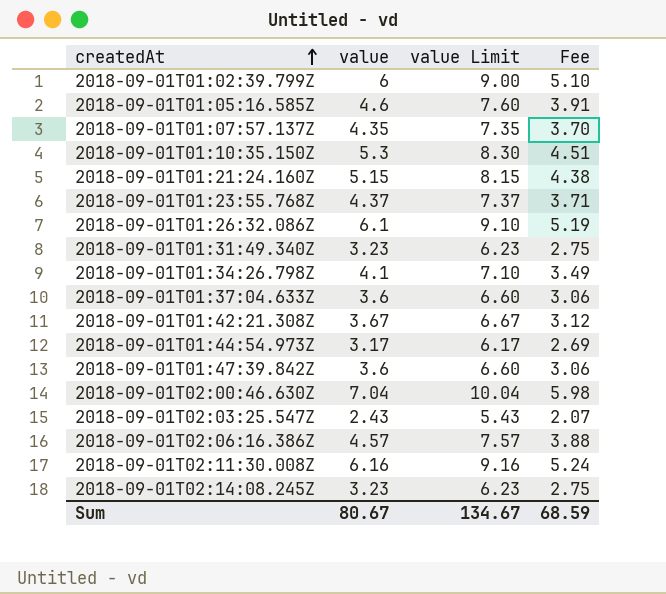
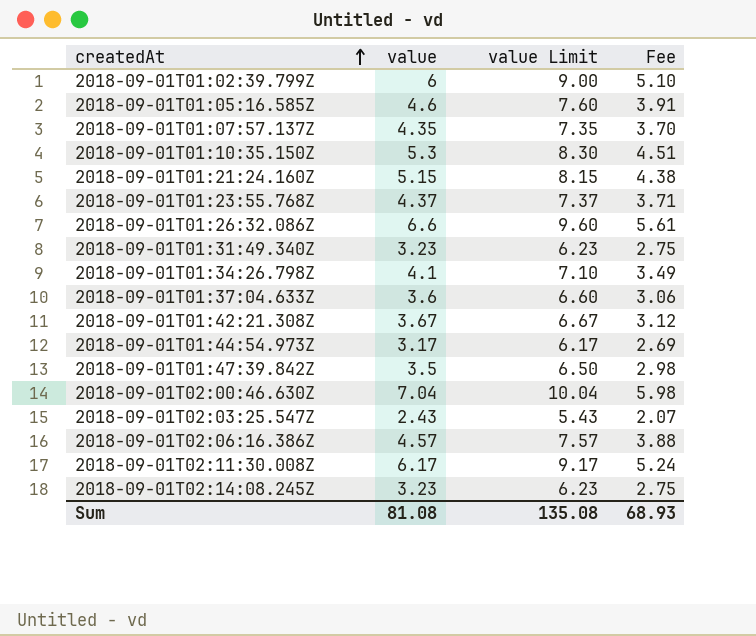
2018-09-01T01:26:32.086Z | value: 6.1 -> 6.6
2018-09-01T01:26:32.086Z | value Limit: 9.10 -> 9.60
2018-09-01T01:26:32.086Z | Fee: 5.19 -> 5.61
2018-09-01T01:47:39.842Z | value: 3.6 -> 3.5
2018-09-01T01:47:39.842Z | value Limit: 6.60 -> 6.50
2018-09-01T01:47:39.842Z | Fee: 3.06 -> 2.98
2018-09-01T02:11:30.008Z | value: 6.16 -> 6.17
2018-09-01T02:11:30.008Z | value Limit: 9.16 -> 9.17
Sum | value: 80.67 -> 81.08
Sum | value Limit: 134.67 -> 135.08
Sum | Fee: 68.59 -> 68.93

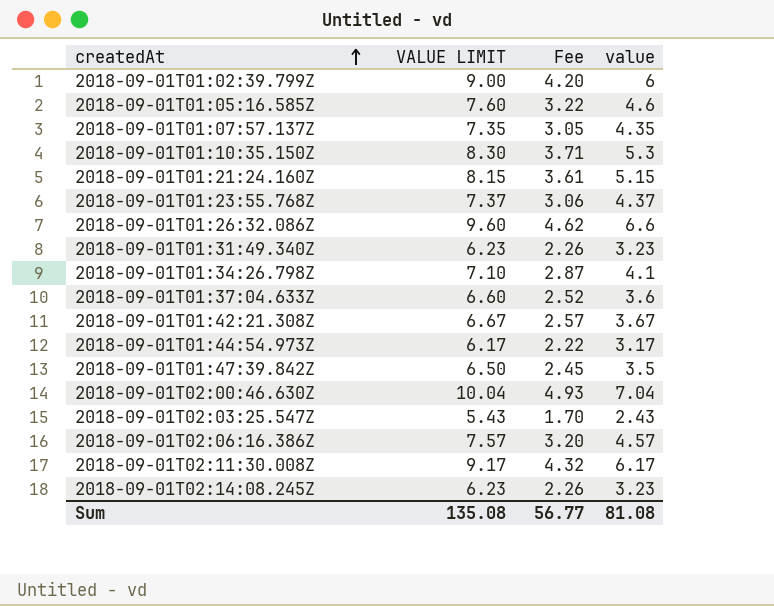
column name: value Limit -> VALUE LIMIT
column Fee | formula: [value] * 0.85 -> [value] * 0.7
column value | position: 2 -> 4
Sum | Fee: 68.93 -> 56.77

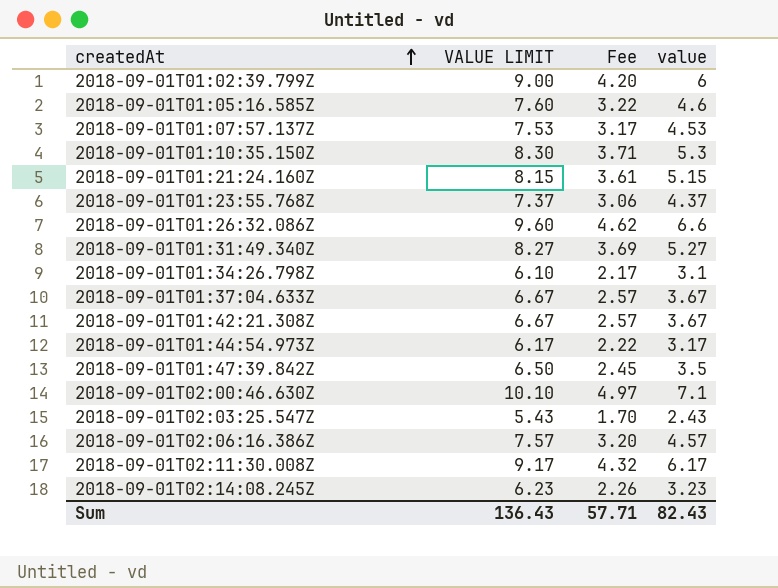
2018-09-01T01:07:57.137Z | VALUE LIMIT: 7.35 -> 7.53
2018-09-01T01:07:57.137Z | Fee: 3.05 -> 3.17
2018-09-01T01:07:57.137Z | value: 4.35 -> 4.53
2018-09-01T01:31:49.340Z | VALUE LIMIT: 6.23 -> 8.27
2018-09-01T01:31:49.340Z | Fee: 2.26 -> 3.69
2018-09-01T01:31:49.340Z | value: 3.23 -> 5.27
2018-09-01T01:34:26.798Z | VALUE LIMIT: 7.10 -> 6.10
2018-09-01T01:34:26.798Z | Fee: 2.87 -> 2.17
2018-09-01T01:34:26.798Z | value: 4.1 -> 3.1
2018-09-01T01:37:04.633Z | VALUE LIMIT: 6.60 -> 6.67
2018-09-01T01:37:04.633Z | Fee: 2.52 -> 2.57
2018-09-01T01:37:04.633Z | value: 3.6 -> 3.67
2018-09-01T02:00:46.630Z | VALUE LIMIT: 10.04 -> 10.10
2018-09-01T02:00:46.630Z | Fee: 4.93 -> 4.97
2018-09-01T02:00:46.630Z | value: 7.04 -> 7.1
Sum | VALUE LIMIT: 135.08 -> 136.43
Sum | Fee: 56.77 -> 57.71
Sum | value: 81.08 -> 82.43

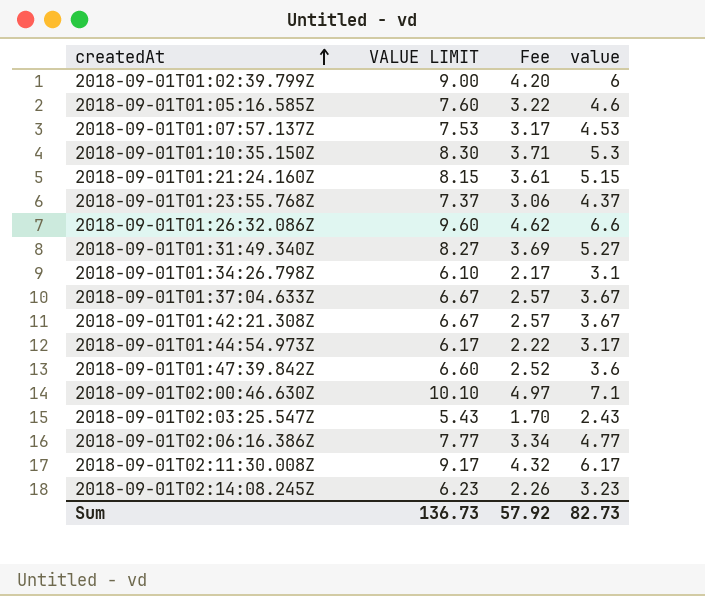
2018-09-01T01:47:39.842Z | VALUE LIMIT: 6.50 -> 6.60
2018-09-01T01:47:39.842Z | Fee: 2.45 -> 2.52
2018-09-01T01:47:39.842Z | value: 3.5 -> 3.6
2018-09-01T02:06:16.386Z | VALUE LIMIT: 7.57 -> 7.77
2018-09-01T02:06:16.386Z | Fee: 3.20 -> 3.34
2018-09-01T02:06:16.386Z | value: 4.57 -> 4.77
Sum | VALUE LIMIT: 136.43 -> 136.73
Sum | Fee: 57.71 -> 57.92
Sum | value: 82.43 -> 82.73

